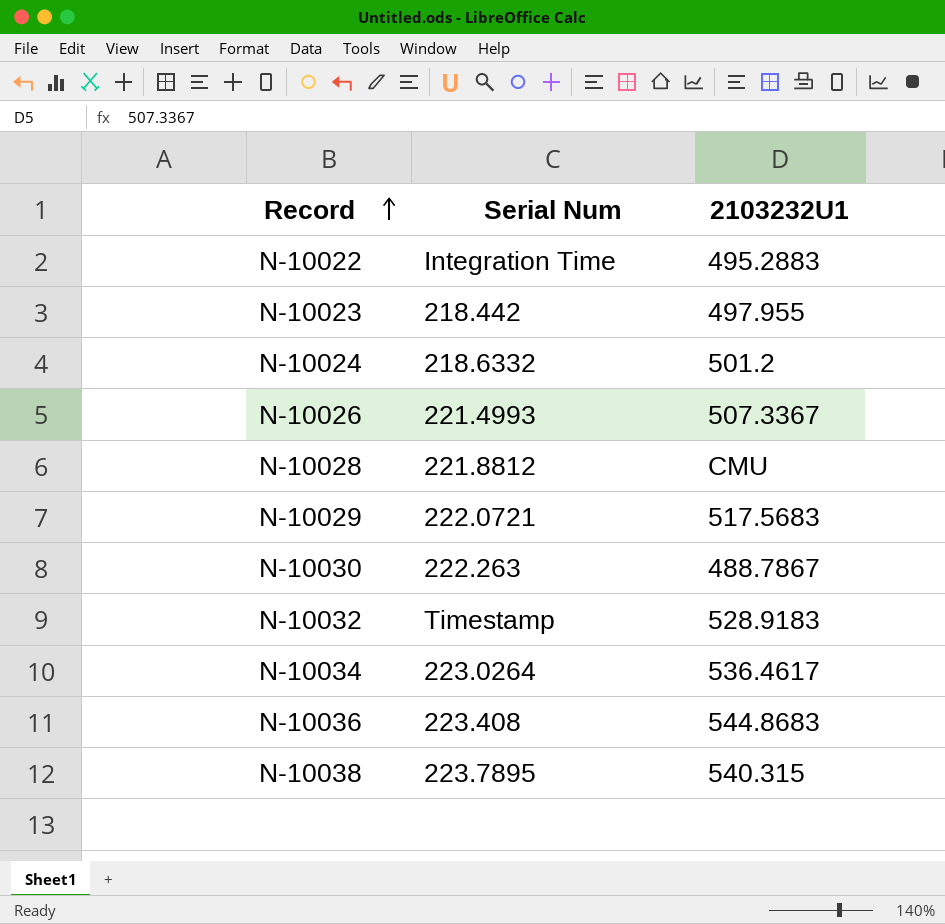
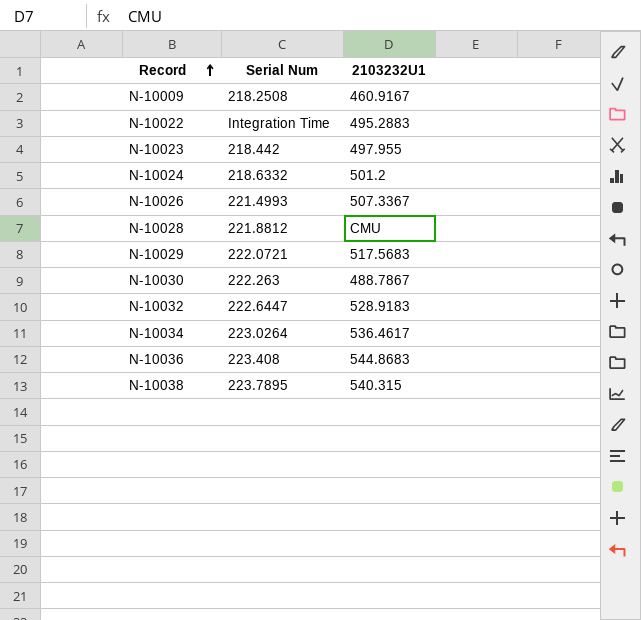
row N-10009: none -> 218.2508 | 460.9167
N-10032 | Serial Num: Timestamp -> 222.6447

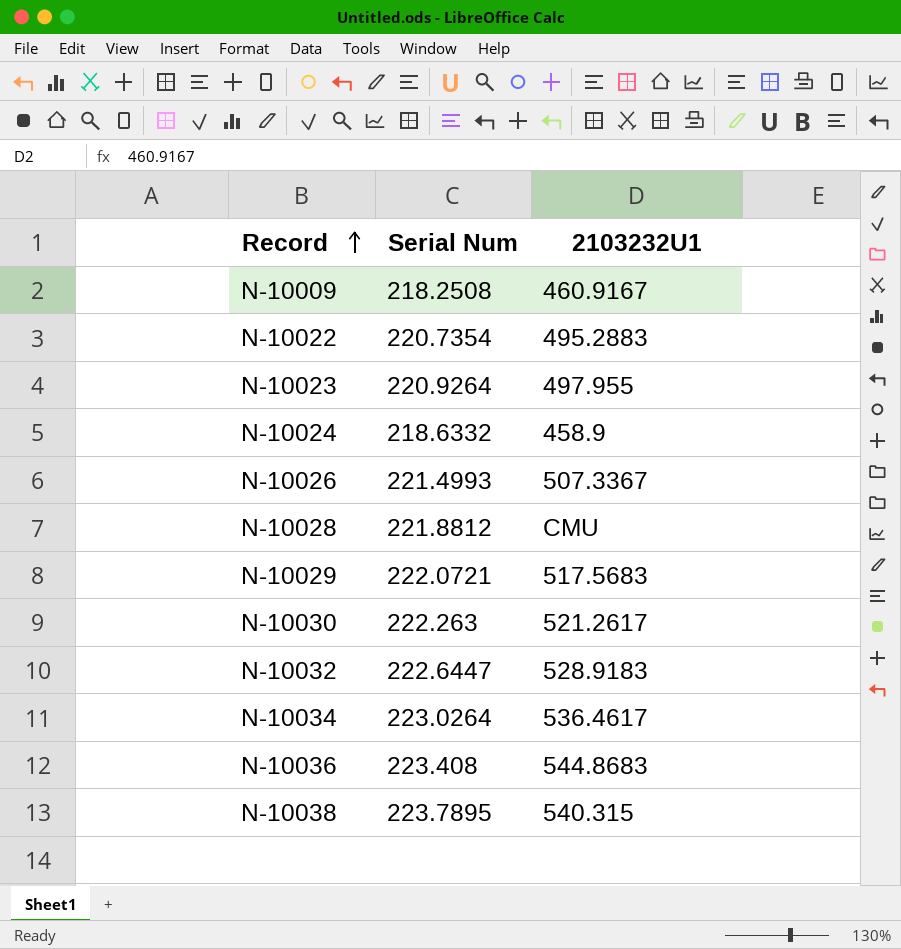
N-10022 | Serial Num: Integration Time -> 220.7354
N-10023 | Serial Num: 218.442 -> 220.9264
N-10024 | 2103232U1: 501.2 -> 458.9
N-10030 | 2103232U1: 488.7867 -> 521.2617

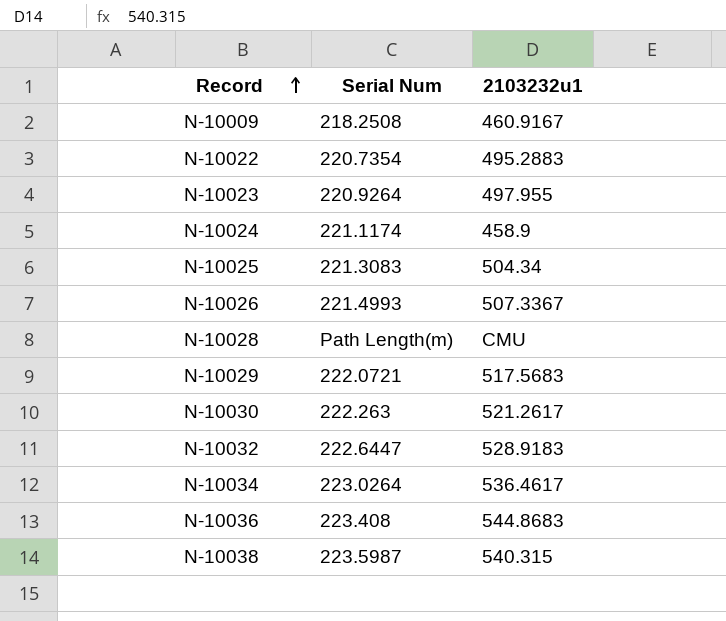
column name: 2103232U1 -> 2103232u1
N-10024 | Serial Num: 218.6332 -> 221.1174
row N-10025: none -> 221.3083 | 504.34
N-10028 | Serial Num: 221.8812 -> Path Length(m)
N-10038 | Serial Num: 223.7895 -> 223.5987

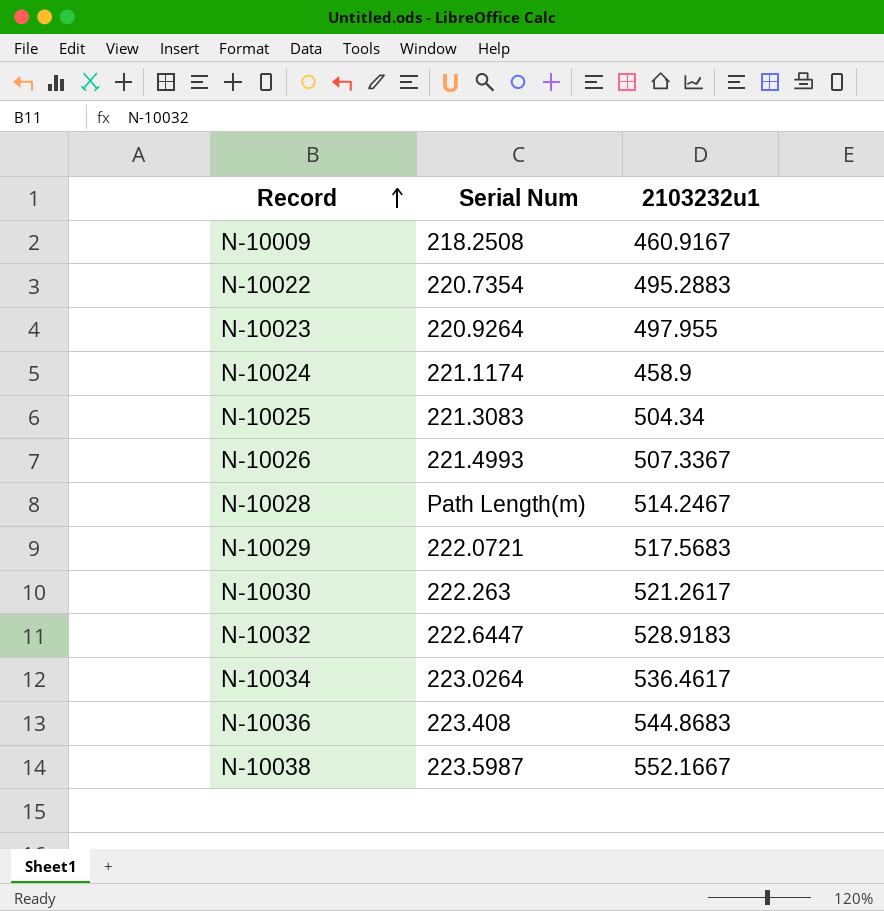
N-10028 | 2103232u1: CMU -> 514.2467
N-10038 | 2103232u1: 540.315 -> 552.1667

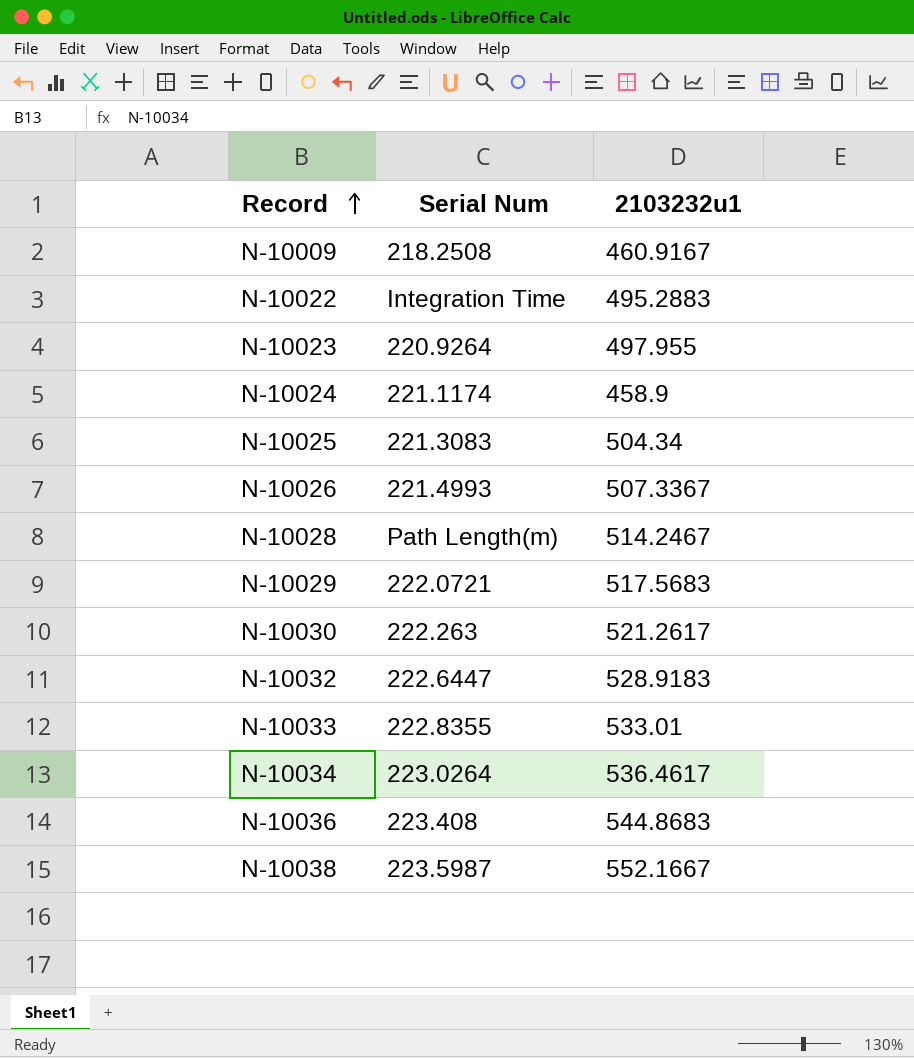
N-10022 | Serial Num: 220.7354 -> Integration Time
row N-10033: none -> 222.8355 | 533.01

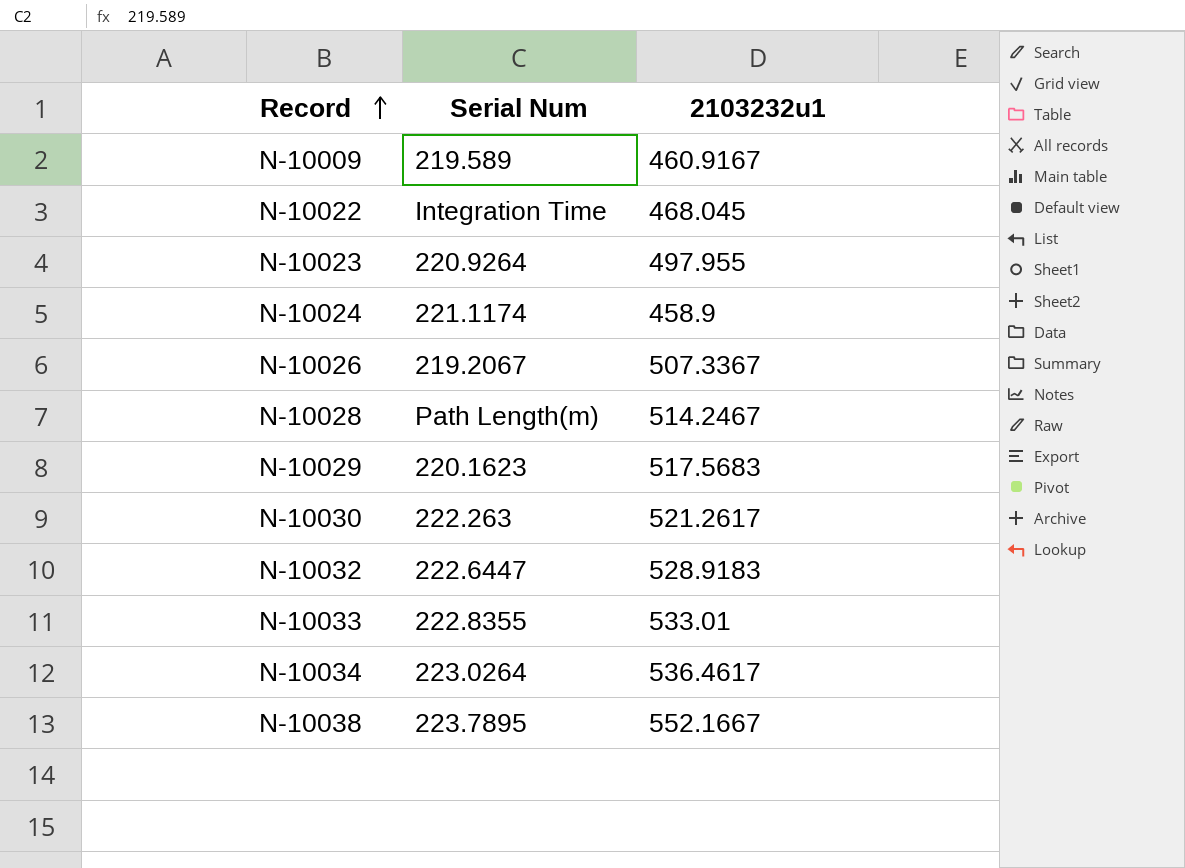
row N-10025: 221.3083 | 504.34 -> none
row N-10036: 223.408 | 544.8683 -> none
N-10009 | Serial Num: 218.2508 -> 219.589
N-10022 | 2103232u1: 495.2883 -> 468.045
N-10026 | Serial Num: 221.4993 -> 219.2067
N-10029 | Serial Num: 222.0721 -> 220.1623
N-10038 | Serial Num: 223.5987 -> 223.7895

